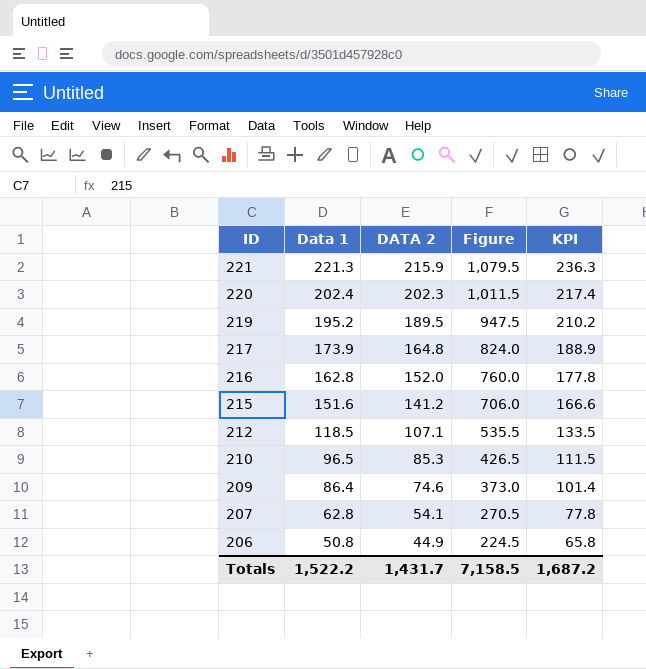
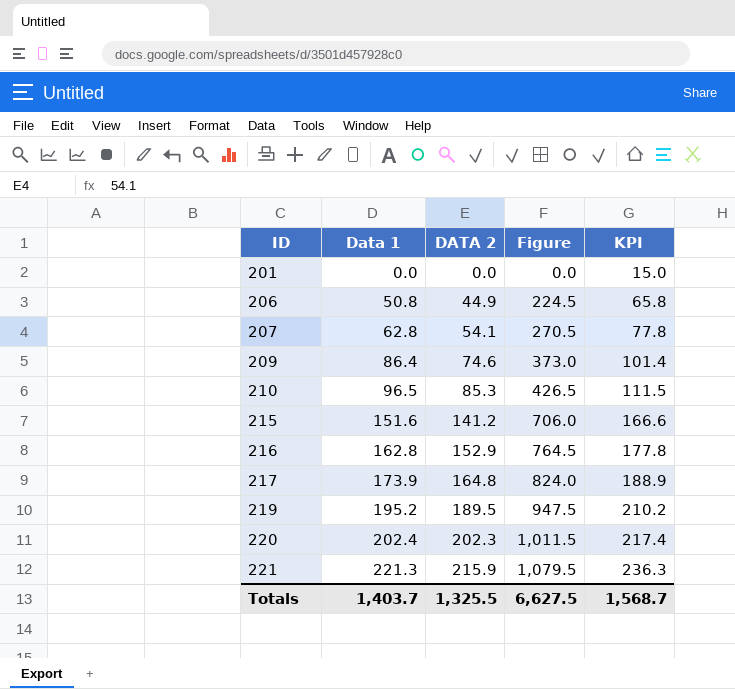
row order: ID descending -> ID ascending
row 212: 118.5 | 107.1 | 535.5 | 133.5 -> none
row 201: none -> 0.0 | 0.0 | 0.0 | 15.0
216 | DATA 2: 152.0 -> 152.9
216 | Figure: 760.0 -> 764.5
Totals | Data 1: 1,522.2 -> 1,403.7
Totals | DATA 2: 1,431.7 -> 1,325.5
Totals | Figure: 7,158.5 -> 6,627.5
Totals | KPI: 1,687.2 -> 1,568.7

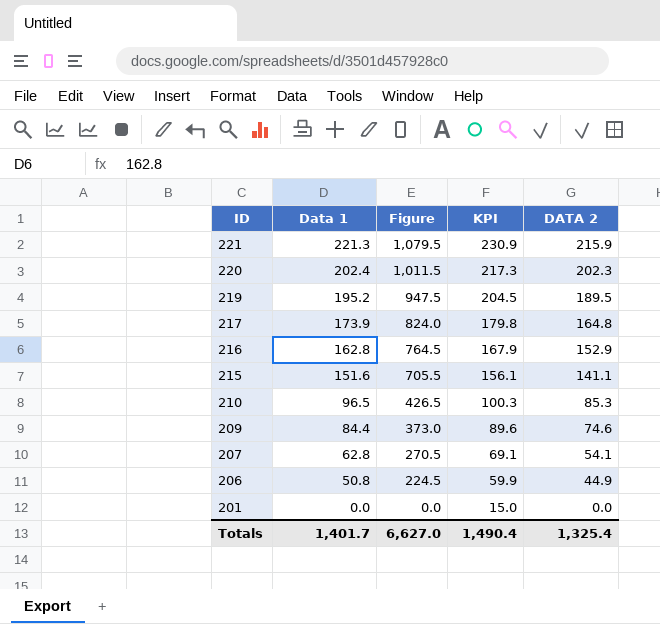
row order: ID ascending -> ID descending
column KPI | formula: [Data 1] + 15 -> [DATA 2] + 15
column DATA 2 | position: 3 -> 5
215 | Figure: 706.0 -> 705.5
215 | DATA 2: 141.2 -> 141.1
209 | Data 1: 86.4 -> 84.4
Totals | Data 1: 1,403.7 -> 1,401.7
Totals | Figure: 6,627.5 -> 6,627.0
Totals | KPI: 1,568.7 -> 1,490.4
Totals | DATA 2: 1,325.5 -> 1,325.4

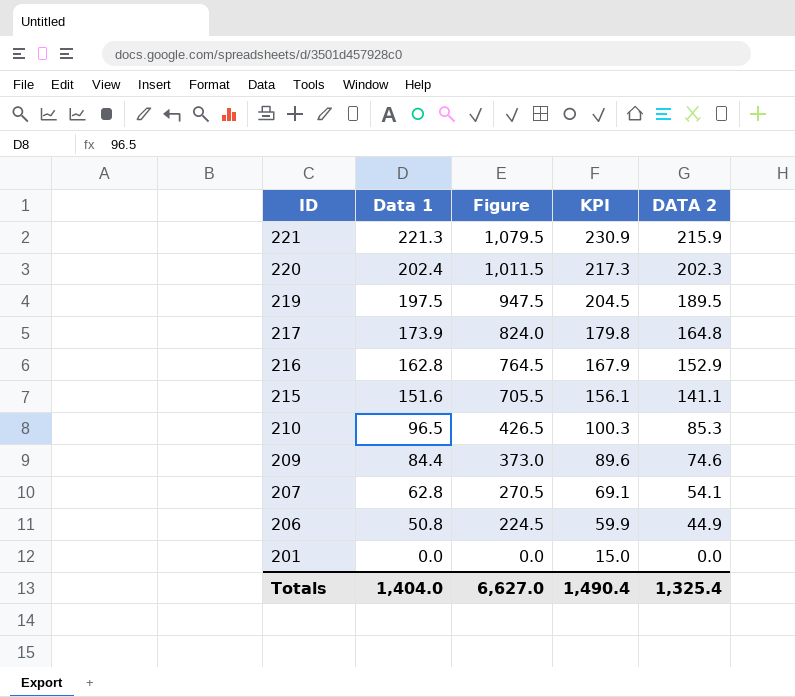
219 | Data 1: 195.2 -> 197.5
Totals | Data 1: 1,401.7 -> 1,404.0

